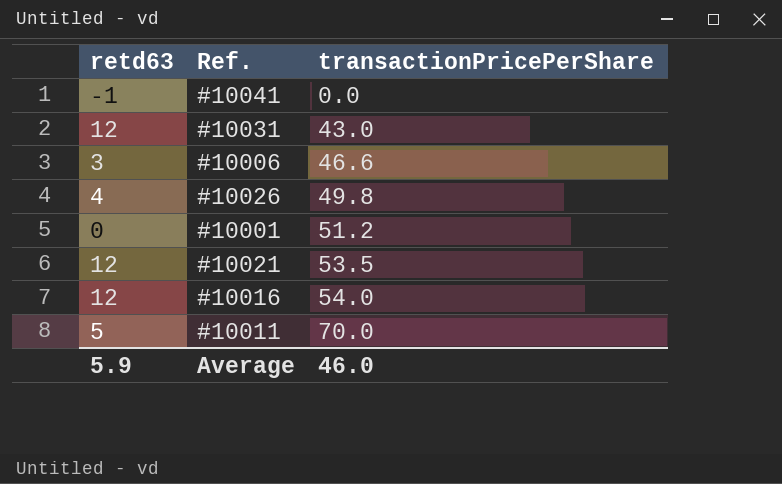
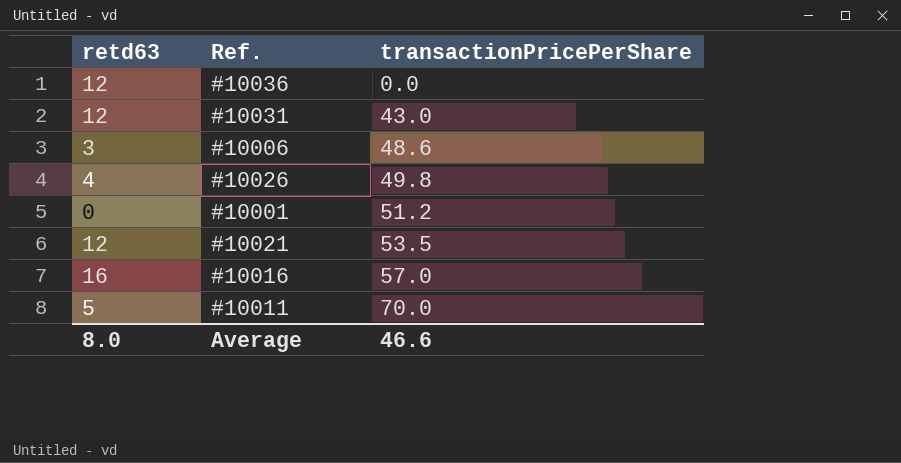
row #10041: -1 | 0.0 -> none
row #10036: none -> 12 | 0.0
#10006 | transactionPricePerShare: 46.6 -> 48.6
#10016 | retd63: 12 -> 16
#10016 | transactionPricePerShare: 54.0 -> 57.0
Average | retd63: 5.9 -> 8.0
Average | transactionPricePerShare: 46.0 -> 46.6

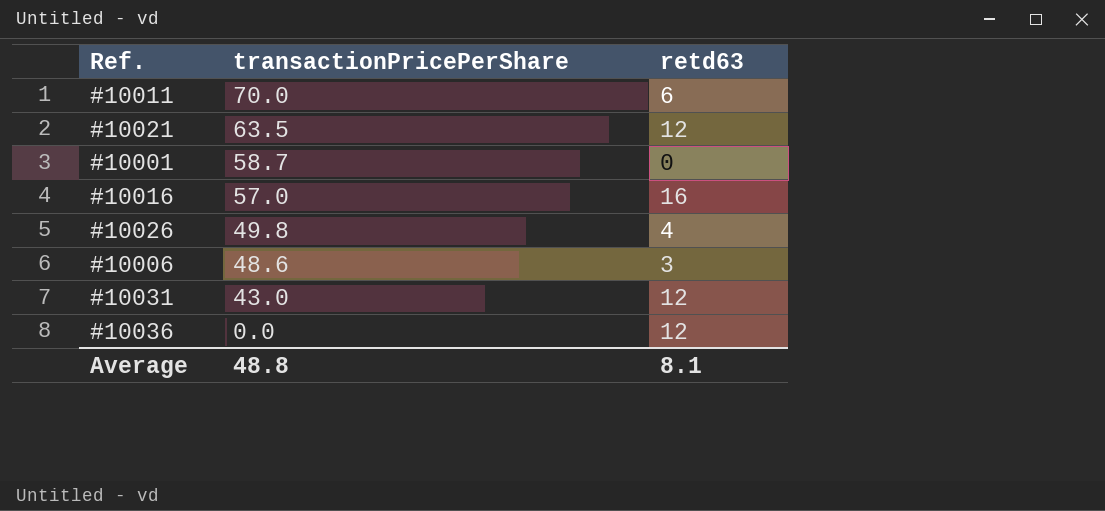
row order: transactionPricePerShare ascending -> transactionPricePerShare descending
column retd63 | position: 1 -> 3
#10011 | retd63: 5 -> 6
#10021 | transactionPricePerShare: 53.5 -> 63.5
#10001 | transactionPricePerShare: 51.2 -> 58.7
Average | transactionPricePerShare: 46.6 -> 48.8
Average | retd63: 8.0 -> 8.1

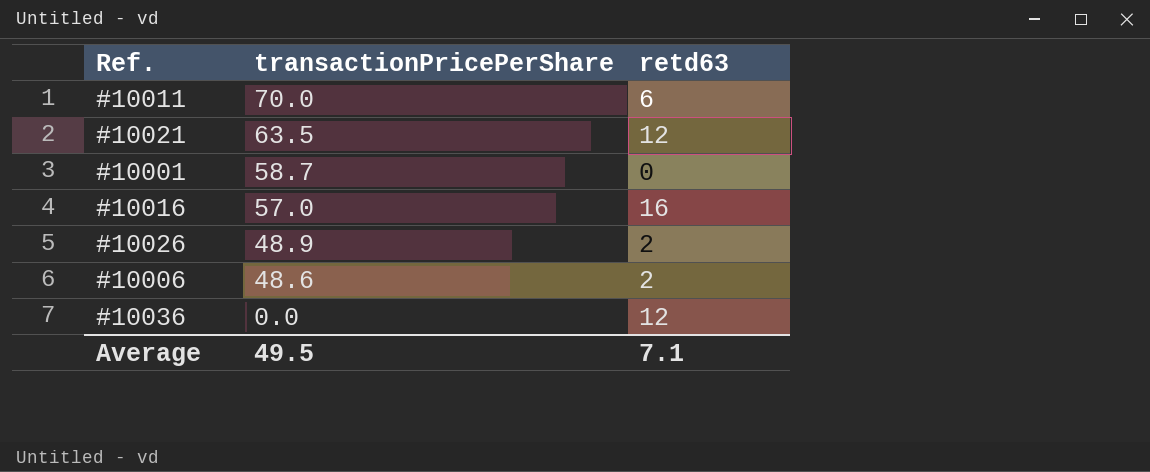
row #10031: 43.0 | 12 -> none
#10026 | transactionPricePerShare: 49.8 -> 48.9
#10026 | retd63: 4 -> 2
#10006 | retd63: 3 -> 2
Average | transactionPricePerShare: 48.8 -> 49.5
Average | retd63: 8.1 -> 7.1

